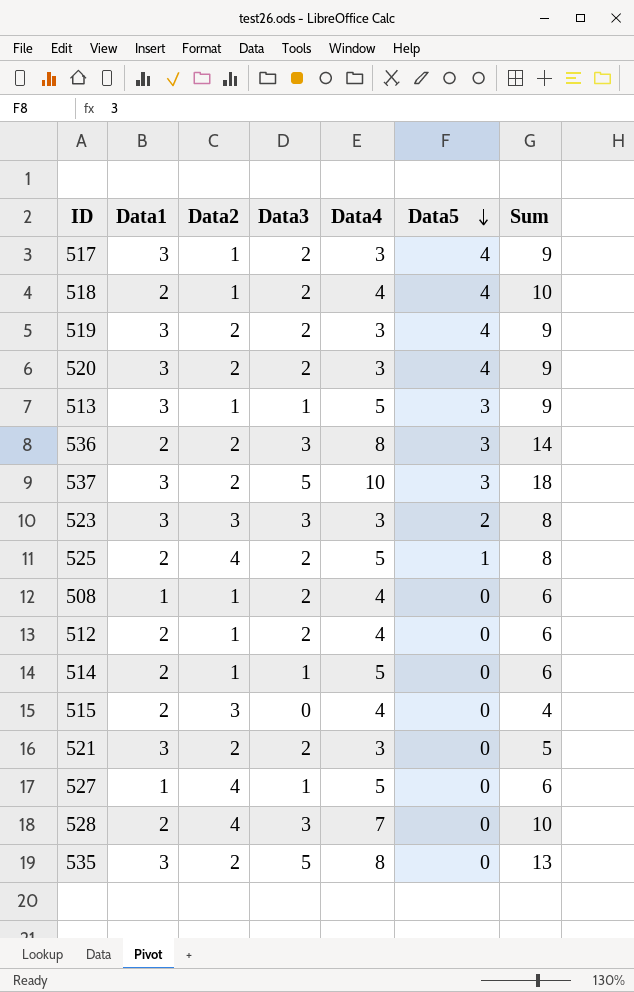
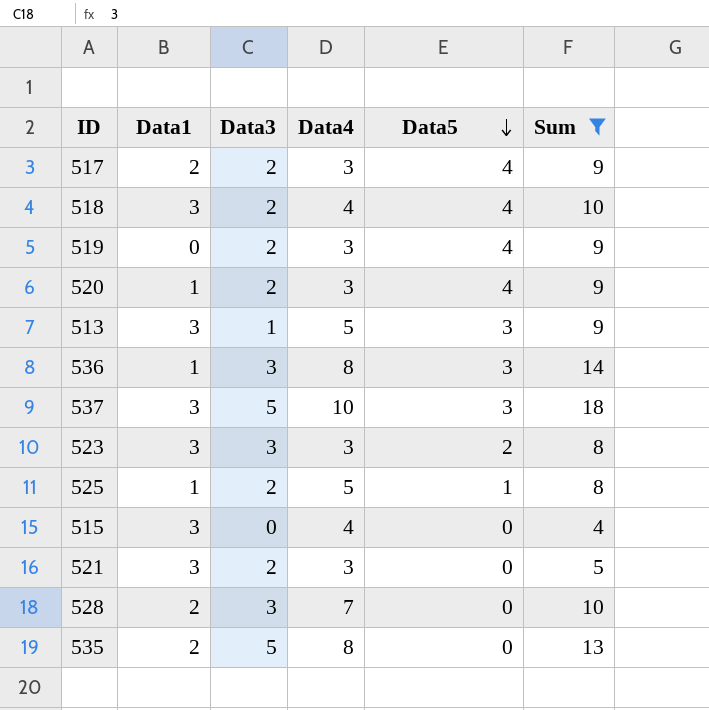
filter: none -> Sum != 6
column Data2 | position: 3 -> none
517 | Data1: 3 -> 2
518 | Data1: 2 -> 3
519 | Data1: 3 -> 0
520 | Data1: 3 -> 1
536 | Data1: 2 -> 1
525 | Data1: 2 -> 1
515 | Data1: 2 -> 3
535 | Data1: 3 -> 2

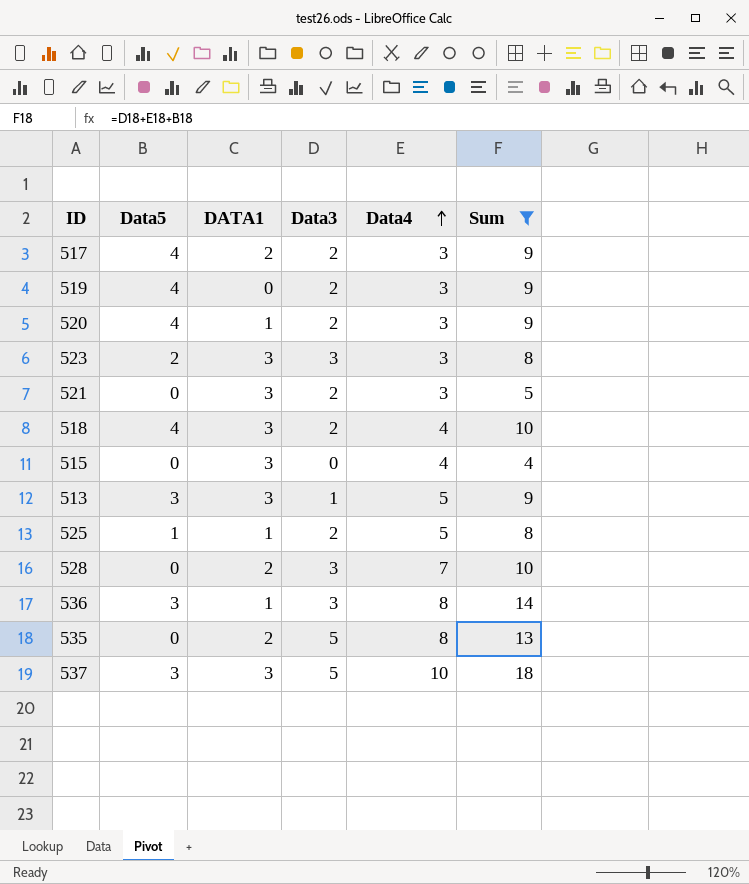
row order: Data5 descending -> Data4 ascending
column Data5 | position: 5 -> 2
column name: Data1 -> DATA1

